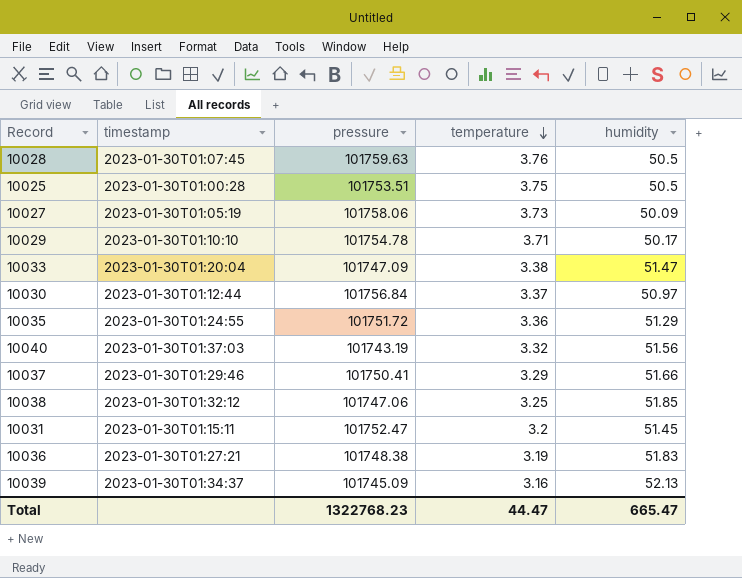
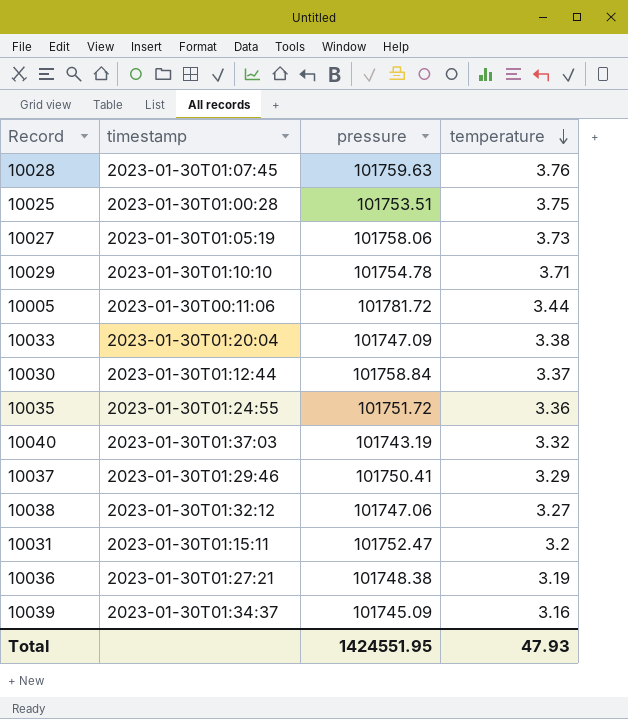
column humidity | position: 5 -> none
row 10005: none -> 2023-01-30T00:11:06 | 101781.72 | 3.44
10030 | pressure: 101756.84 -> 101758.84
10038 | temperature: 3.25 -> 3.27
Total | pressure: 1322768.23 -> 1424551.95
Total | temperature: 44.47 -> 47.93

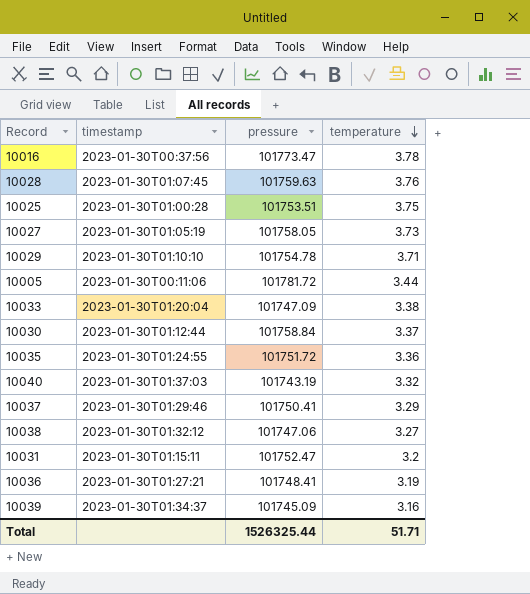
row 10016: none -> 2023-01-30T00:37:56 | 101773.47 | 3.78
10027 | pressure: 101758.06 -> 101758.05
10036 | pressure: 101748.38 -> 101748.41
Total | pressure: 1424551.95 -> 1526325.44
Total | temperature: 47.93 -> 51.71

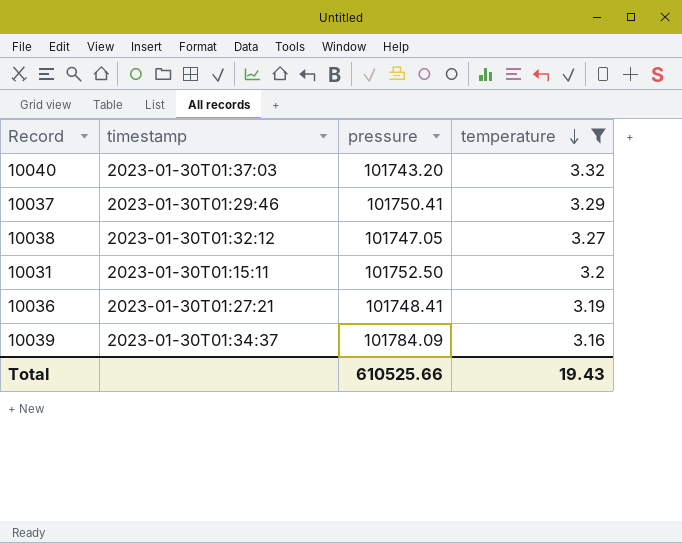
filter: none -> temperature <= 3.32
10040 | pressure: 101743.19 -> 101743.20
10038 | pressure: 101747.06 -> 101747.05
10031 | pressure: 101752.47 -> 101752.50
10039 | pressure: 101745.09 -> 101784.09
Total | pressure: 1526325.44 -> 610525.66
Total | temperature: 51.71 -> 19.43

